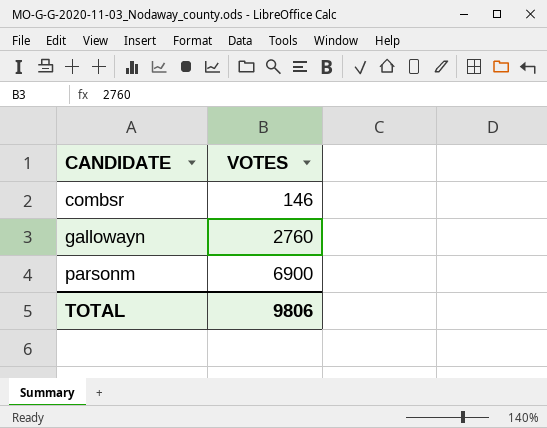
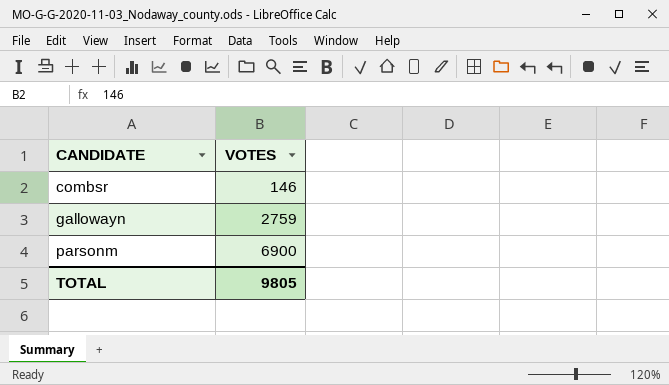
gallowayn | VOTES: 2760 -> 2759
TOTAL | VOTES: 9806 -> 9805

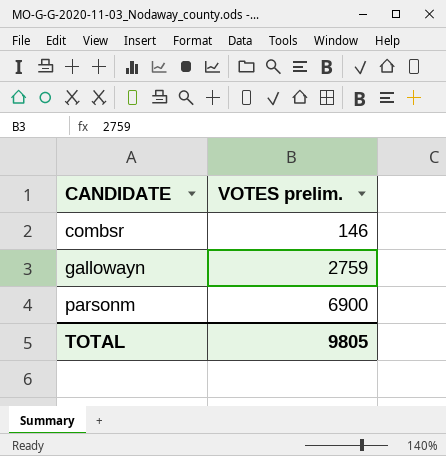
column name: VOTES -> VOTES prelim.

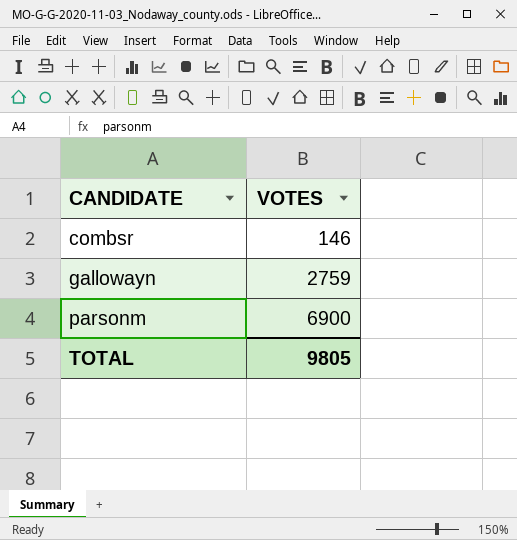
column name: VOTES prelim. -> VOTES

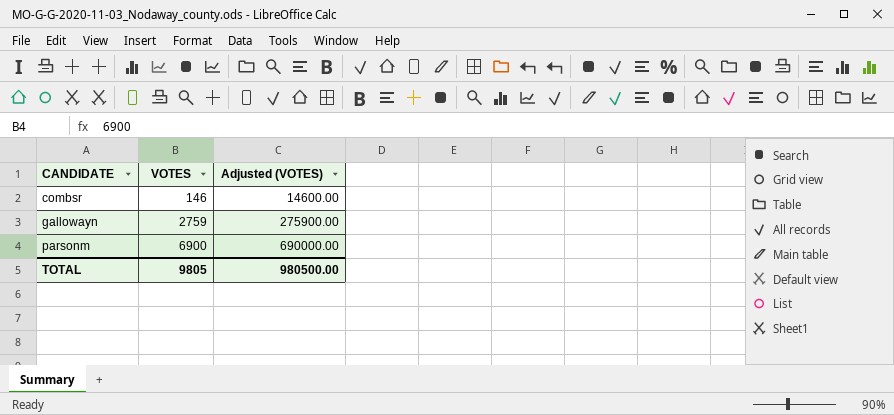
column Adjusted (VOTES) | formula: none -> [VOTES] * 100

